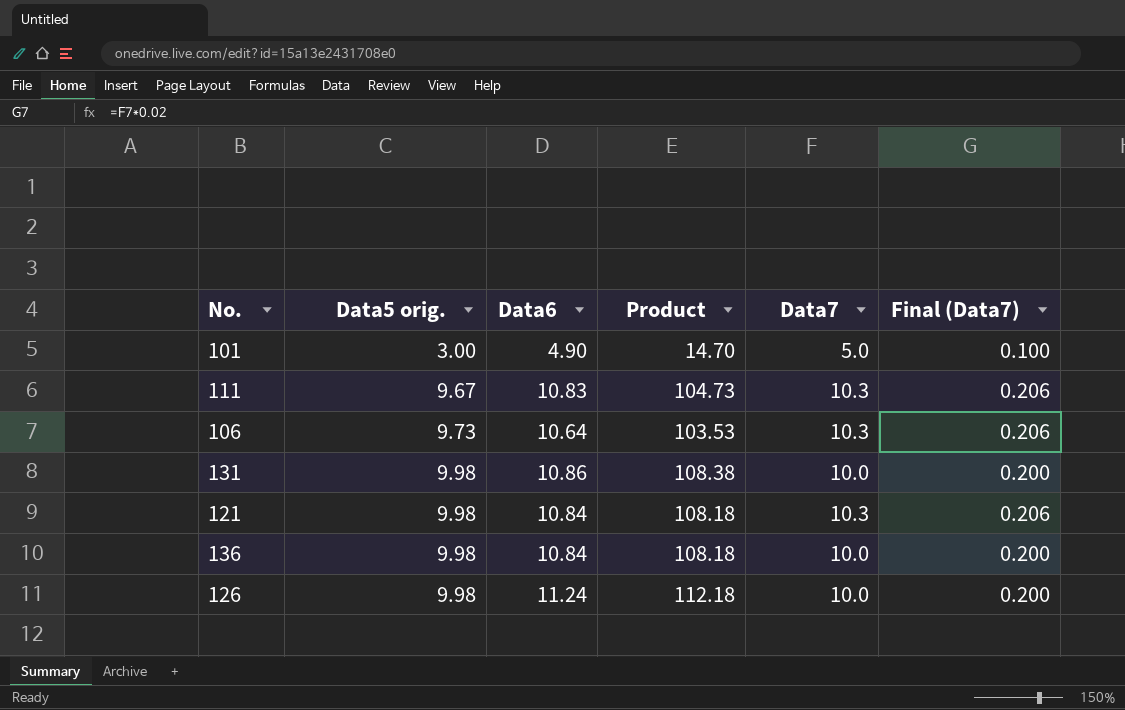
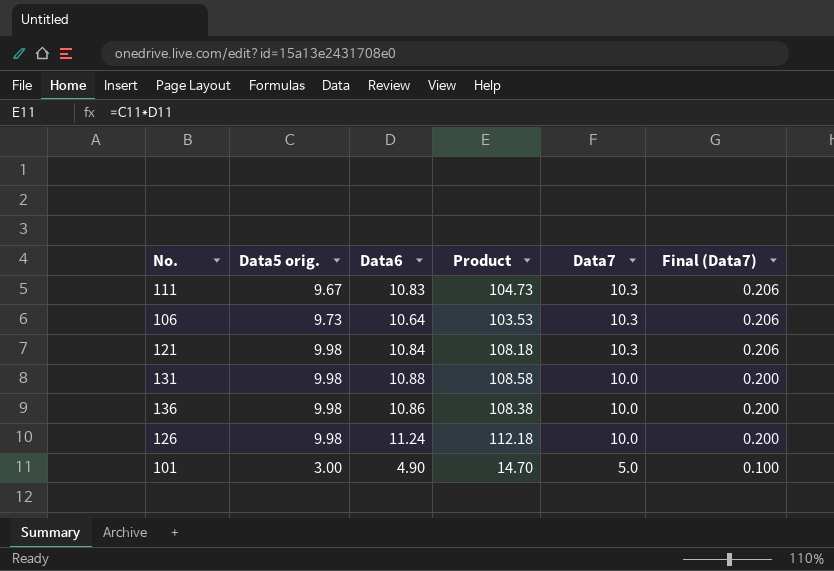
row order: Data5 orig. ascending -> Data7 descending
131 | Data6: 10.86 -> 10.88
131 | Product: 108.38 -> 108.58
136 | Data6: 10.84 -> 10.86
136 | Product: 108.18 -> 108.38

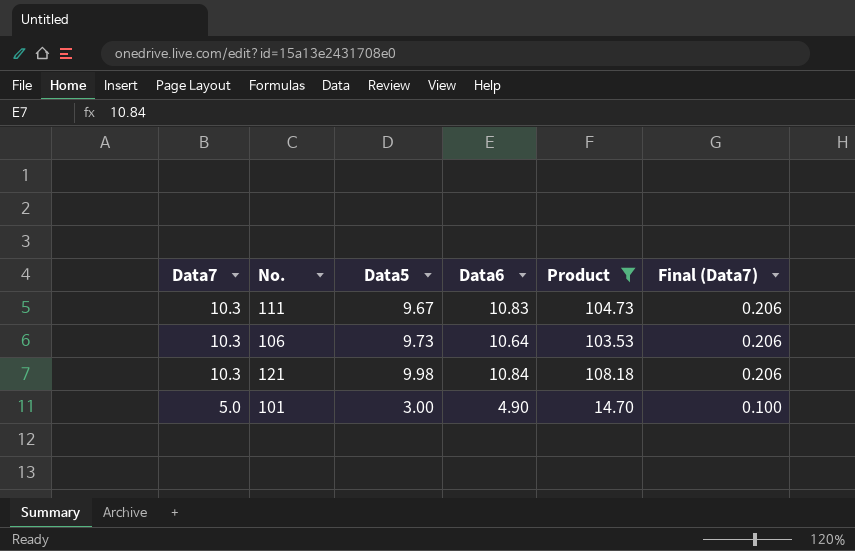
filter: none -> Product <= 108.18
column Data7 | position: 5 -> 1
column name: Data5 orig. -> Data5

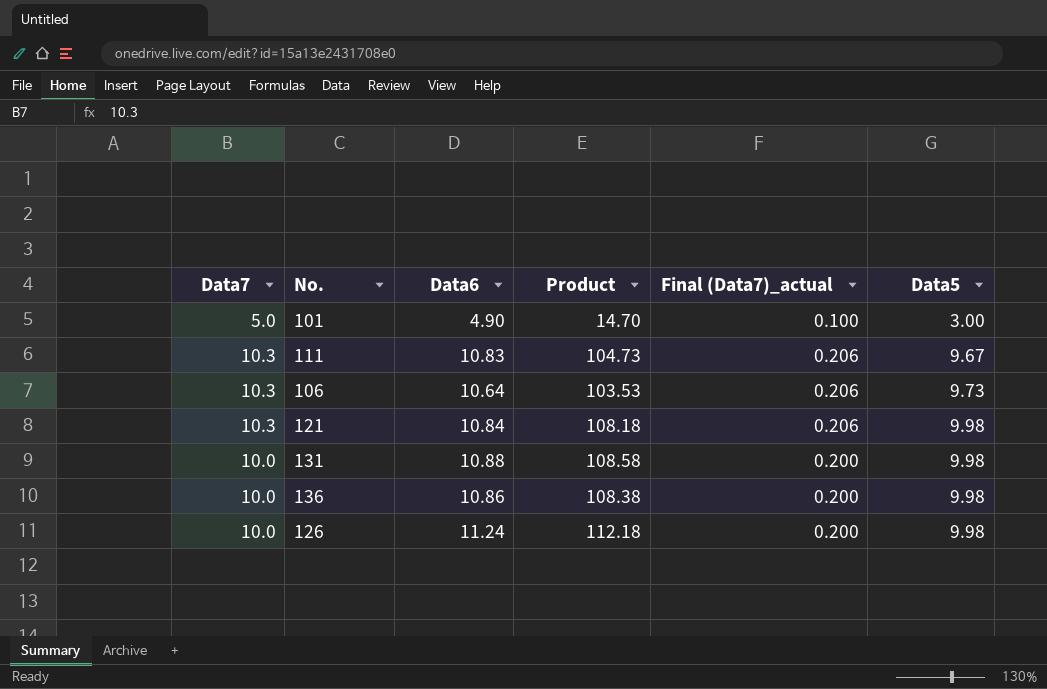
filter: Product <= 108.18 -> none
row order: Data7 descending -> Data5 ascending
column name: Final (Data7) -> Final (Data7)_actual
column Data5 | position: 3 -> 6

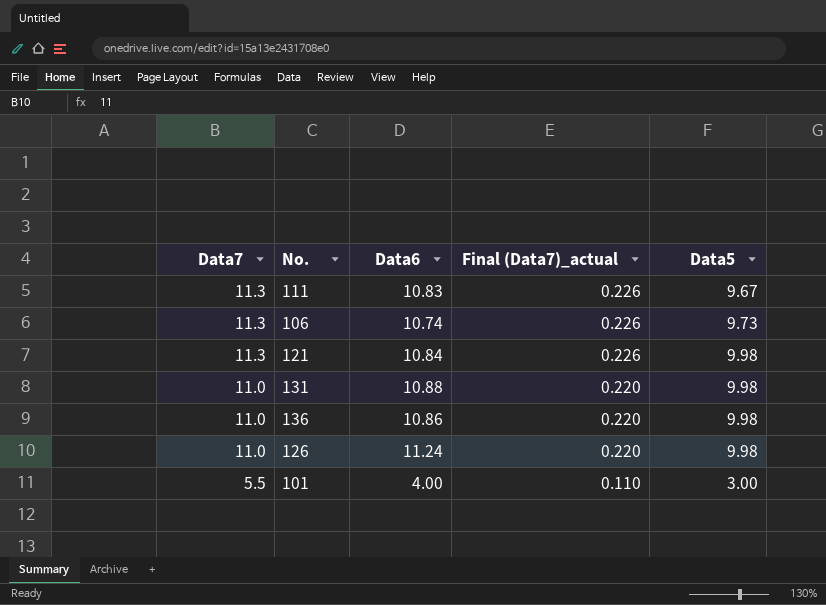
row order: Data5 ascending -> Data7 descending
column Product | formula: [Data6] * [Data5] -> none
111 | Data7: 10.3 -> 11.3
111 | Final (Data7)_actual: 0.206 -> 0.226
106 | Data7: 10.3 -> 11.3
106 | Data6: 10.64 -> 10.74
106 | Final (Data7)_actual: 0.206 -> 0.226
121 | Data7: 10.3 -> 11.3
121 | Final (Data7)_actual: 0.206 -> 0.226
131 | Data7: 10.0 -> 11.0
131 | Final (Data7)_actual: 0.200 -> 0.220
136 | Data7: 10.0 -> 11.0
136 | Final (Data7)_actual: 0.200 -> 0.220
126 | Data7: 10.0 -> 11.0
126 | Final (Data7)_actual: 0.200 -> 0.220
101 | Data7: 5.0 -> 5.5
101 | Data6: 4.90 -> 4.00
101 | Final (Data7)_actual: 0.100 -> 0.110

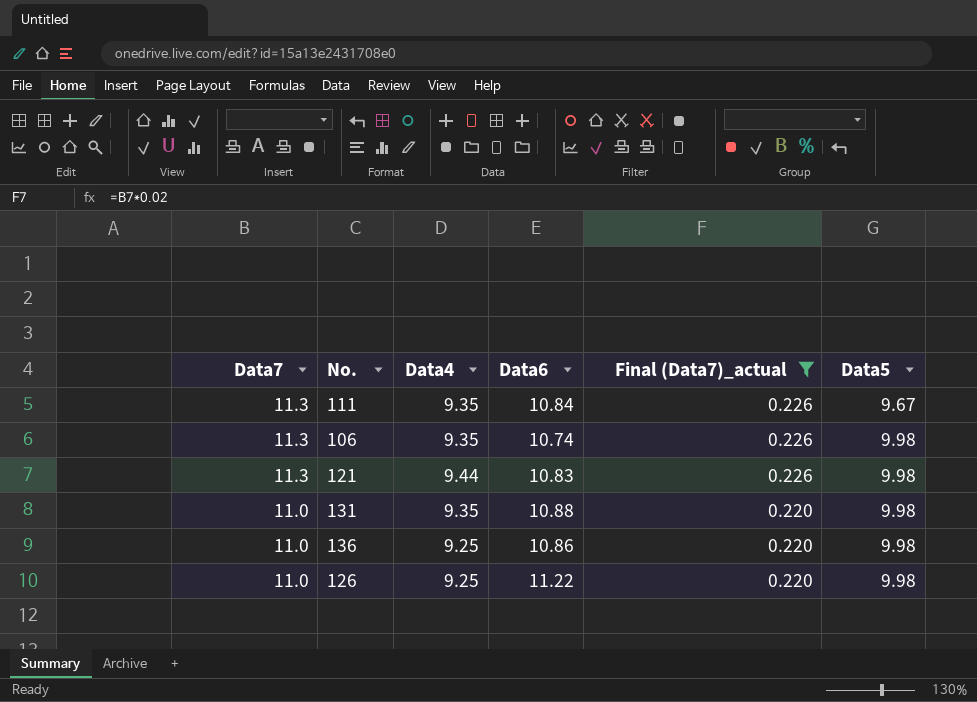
filter: none -> Final (Data7)_actual != 0.110
column Data4 | position: none -> 3
111 | Data6: 10.83 -> 10.84
106 | Data5: 9.73 -> 9.98
121 | Data6: 10.84 -> 10.83
126 | Data6: 11.24 -> 11.22

